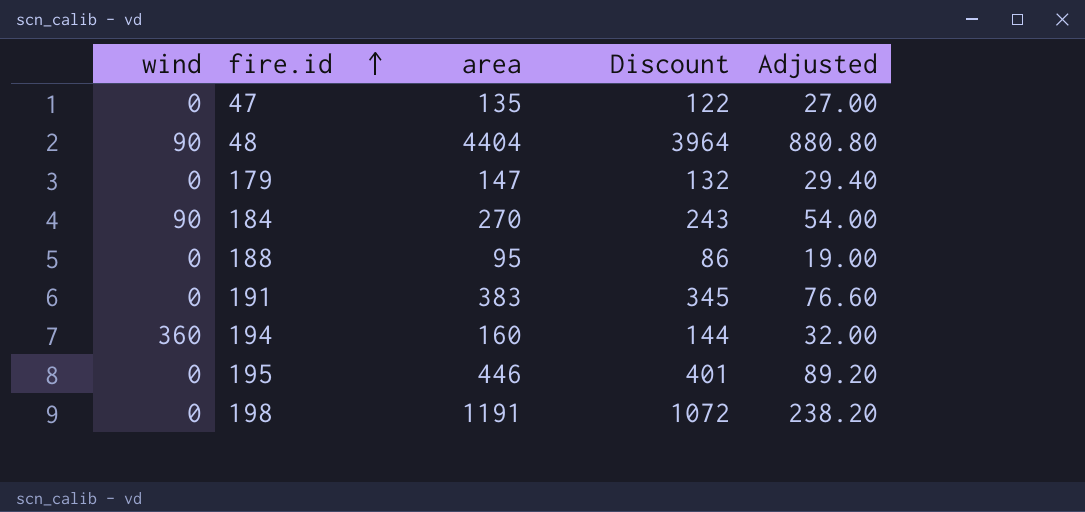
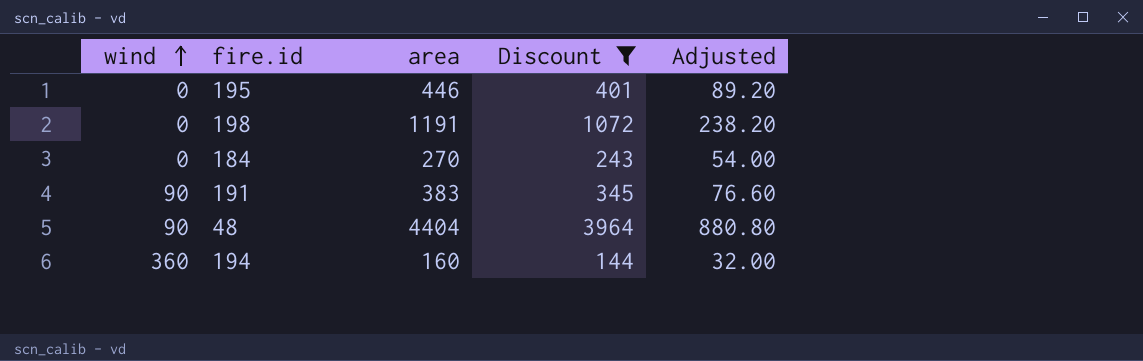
filter: none -> Discount >= 144
row order: fire.id ascending -> wind ascending
184 | wind: 90 -> 0
191 | wind: 0 -> 90

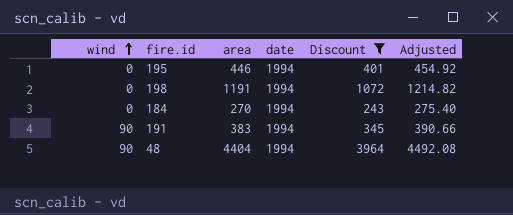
column date | position: none -> 4
column Adjusted | formula: [area] * 0.2 -> [area] * 1.02
row 194: 360 | 160 | 144 | 32.00 -> none

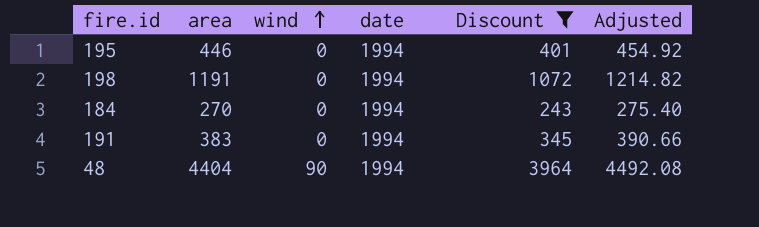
column wind | position: 1 -> 3
191 | wind: 90 -> 0

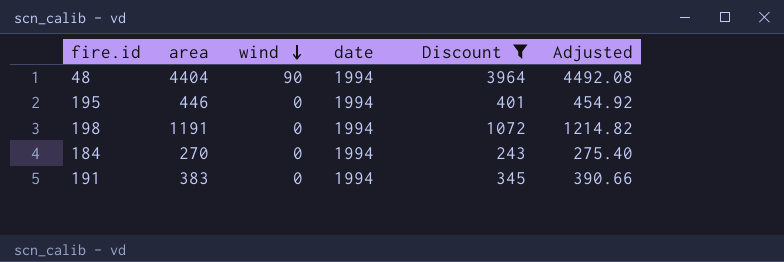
row order: wind ascending -> wind descending

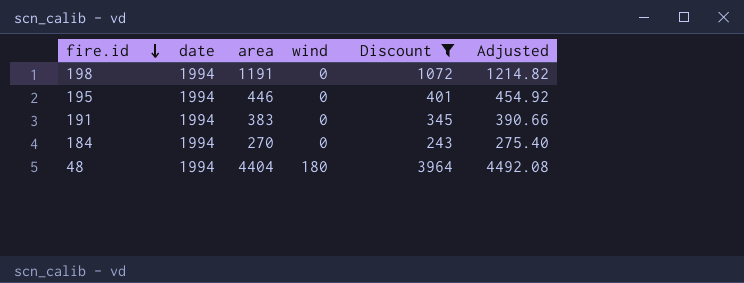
row order: wind descending -> fire.id descending
column date | position: 4 -> 2
48 | wind: 90 -> 180

